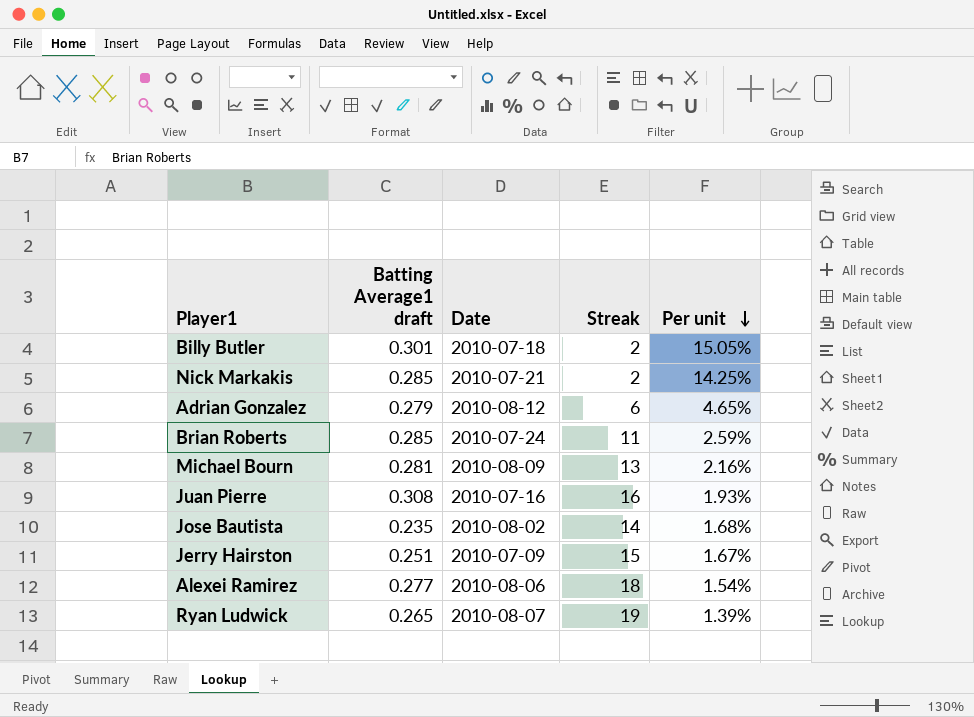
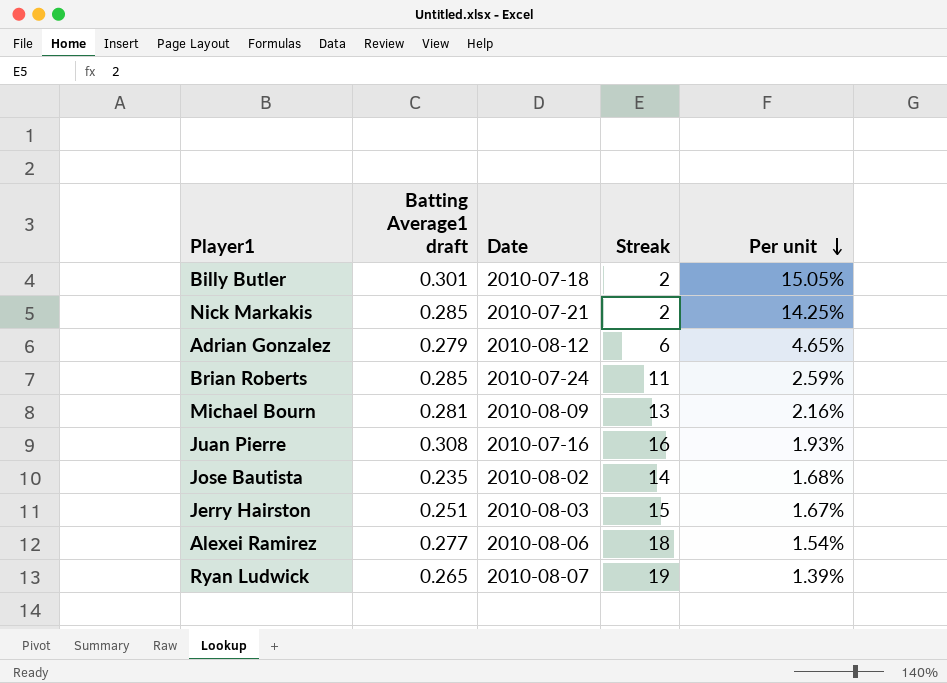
Jerry Hairston | Date: 2010-07-09 -> 2010-08-03

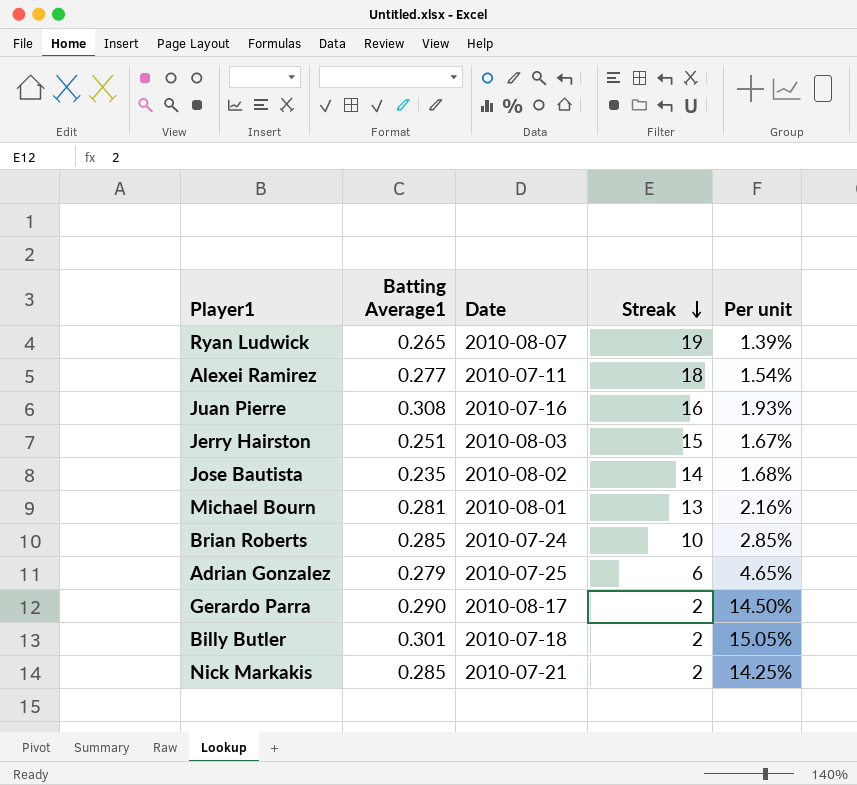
row order: Per unit descending -> Streak descending
column name: Batting Average1 draft -> Batting Average1
Alexei Ramirez | Date: 2010-08-06 -> 2010-07-11
Michael Bourn | Date: 2010-08-09 -> 2010-08-01
Brian Roberts | Streak: 11 -> 10
Brian Roberts | Per unit: 2.59% -> 2.85%
Adrian Gonzalez | Date: 2010-08-12 -> 2010-07-25
row Gerardo Parra: none -> 0.290 | 2010-08-17 | 2 | 14.50%

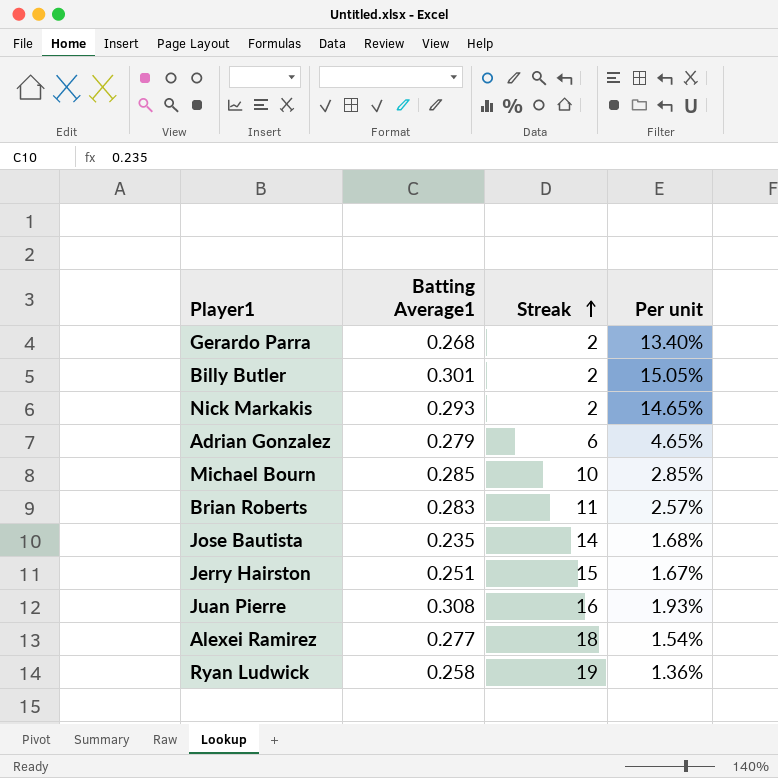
row order: Streak descending -> Streak ascending
column Date | position: 3 -> none
Gerardo Parra | Batting Average1: 0.290 -> 0.268
Gerardo Parra | Per unit: 14.50% -> 13.40%
Nick Markakis | Batting Average1: 0.285 -> 0.293
Nick Markakis | Per unit: 14.25% -> 14.65%
Michael Bourn | Batting Average1: 0.281 -> 0.285
Michael Bourn | Streak: 13 -> 10
Michael Bourn | Per unit: 2.16% -> 2.85%
Brian Roberts | Batting Average1: 0.285 -> 0.283
Brian Roberts | Streak: 10 -> 11
Brian Roberts | Per unit: 2.85% -> 2.57%
Ryan Ludwick | Batting Average1: 0.265 -> 0.258
Ryan Ludwick | Per unit: 1.39% -> 1.36%

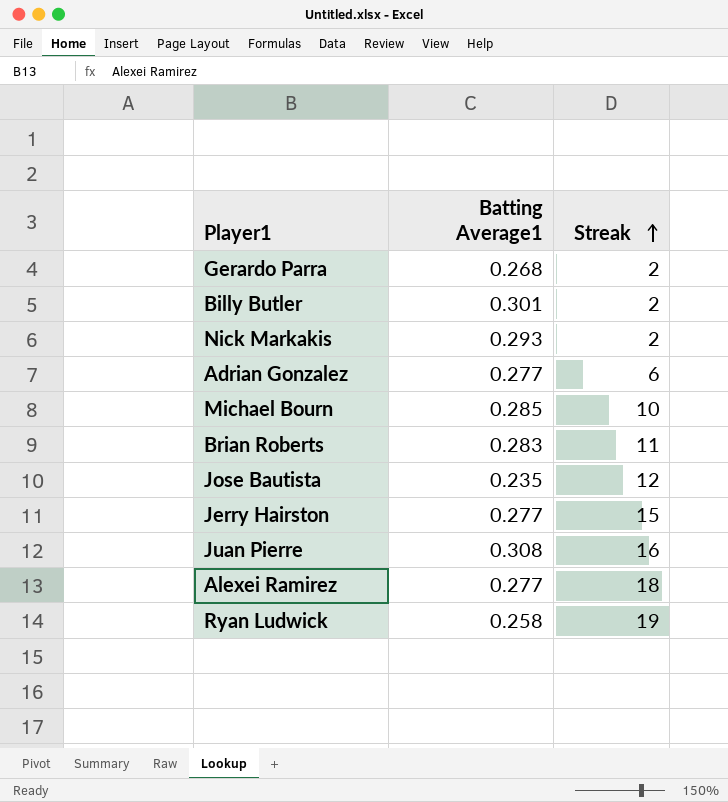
column Per unit | formula: [Batting Average1] / [Streak] -> none
Adrian Gonzalez | Batting Average1: 0.279 -> 0.277
Jose Bautista | Streak: 14 -> 12
Jerry Hairston | Batting Average1: 0.251 -> 0.277

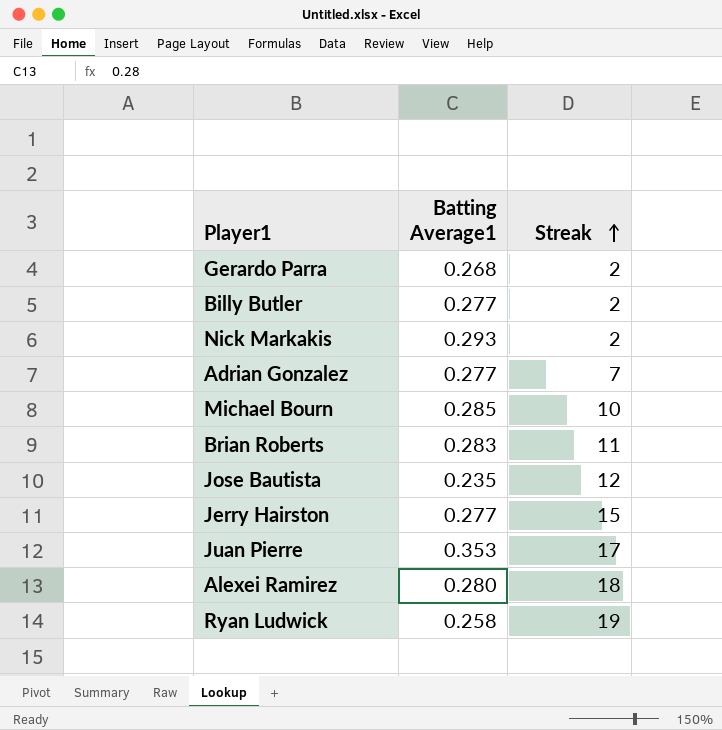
Billy Butler | Batting Average1: 0.301 -> 0.277
Adrian Gonzalez | Streak: 6 -> 7
Juan Pierre | Batting Average1: 0.308 -> 0.353
Juan Pierre | Streak: 16 -> 17
Alexei Ramirez | Batting Average1: 0.277 -> 0.280

